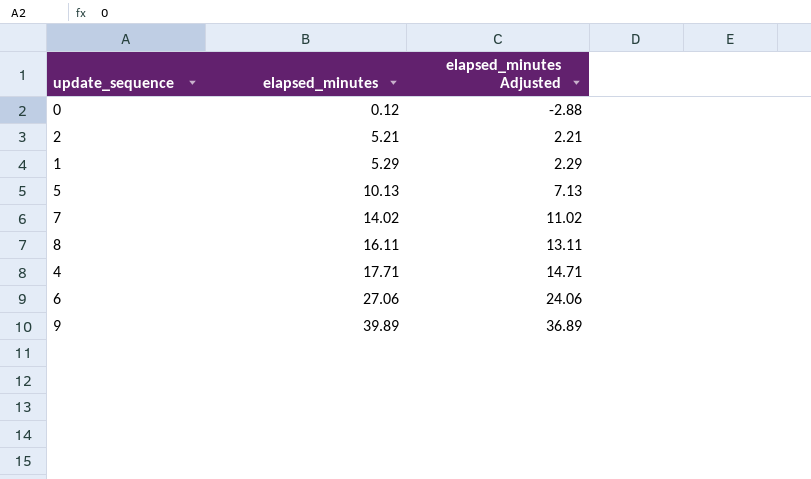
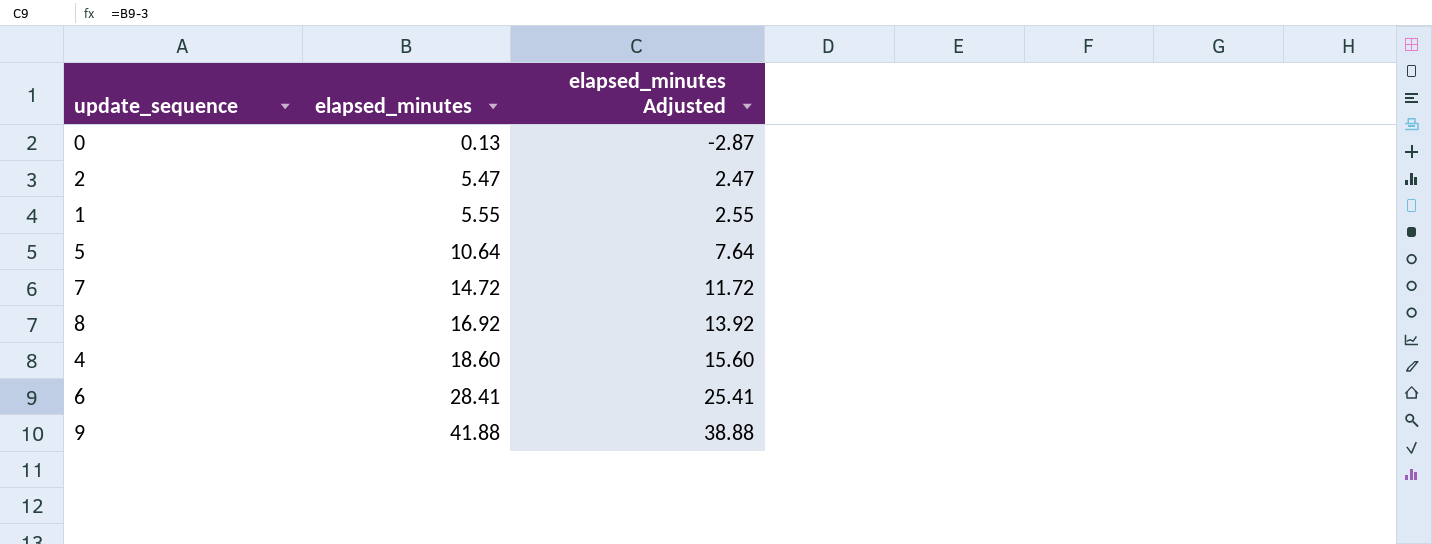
0 | elapsed_minutes: 0.12 -> 0.13
0 | elapsed_minutes Adjusted: -2.88 -> -2.87
2 | elapsed_minutes: 5.21 -> 5.47
2 | elapsed_minutes Adjusted: 2.21 -> 2.47
1 | elapsed_minutes: 5.29 -> 5.55
1 | elapsed_minutes Adjusted: 2.29 -> 2.55
5 | elapsed_minutes: 10.13 -> 10.64
5 | elapsed_minutes Adjusted: 7.13 -> 7.64
7 | elapsed_minutes: 14.02 -> 14.72
7 | elapsed_minutes Adjusted: 11.02 -> 11.72
8 | elapsed_minutes: 16.11 -> 16.92
8 | elapsed_minutes Adjusted: 13.11 -> 13.92
4 | elapsed_minutes: 17.71 -> 18.60
4 | elapsed_minutes Adjusted: 14.71 -> 15.60
6 | elapsed_minutes: 27.06 -> 28.41
6 | elapsed_minutes Adjusted: 24.06 -> 25.41
9 | elapsed_minutes: 39.89 -> 41.88
9 | elapsed_minutes Adjusted: 36.89 -> 38.88

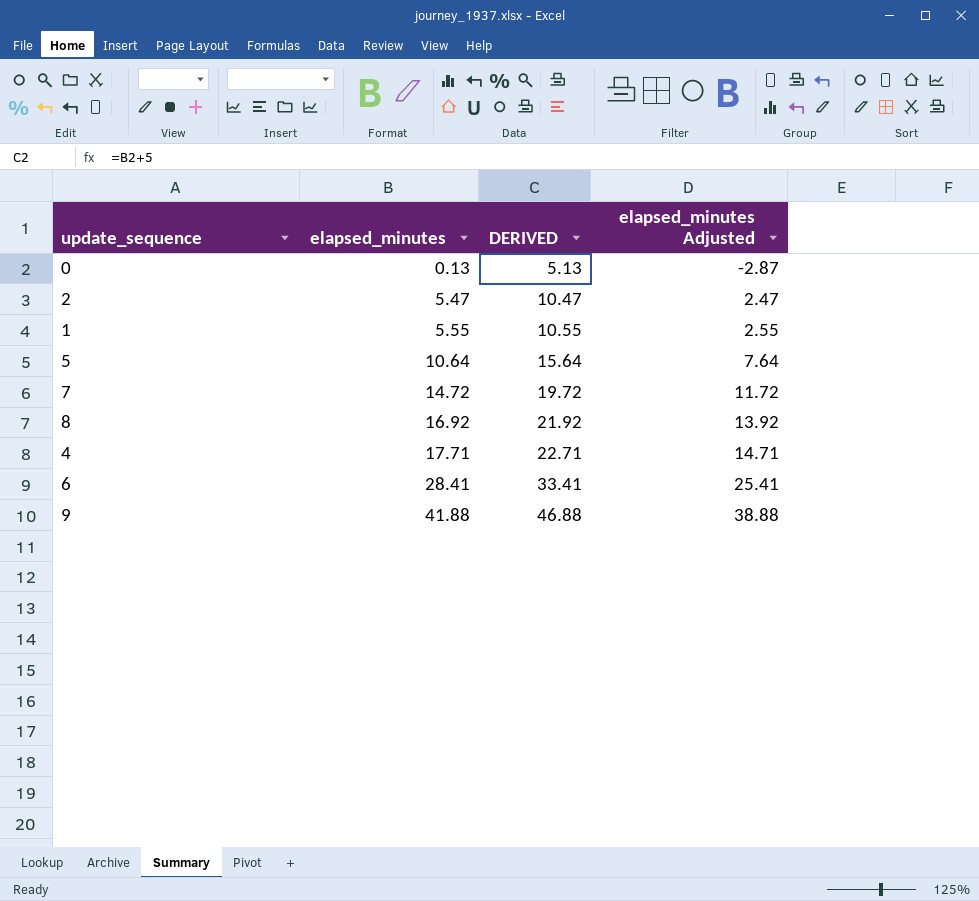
column DERIVED | formula: none -> [elapsed_minutes] + 5
4 | elapsed_minutes: 18.60 -> 17.71
4 | elapsed_minutes Adjusted: 15.60 -> 14.71

